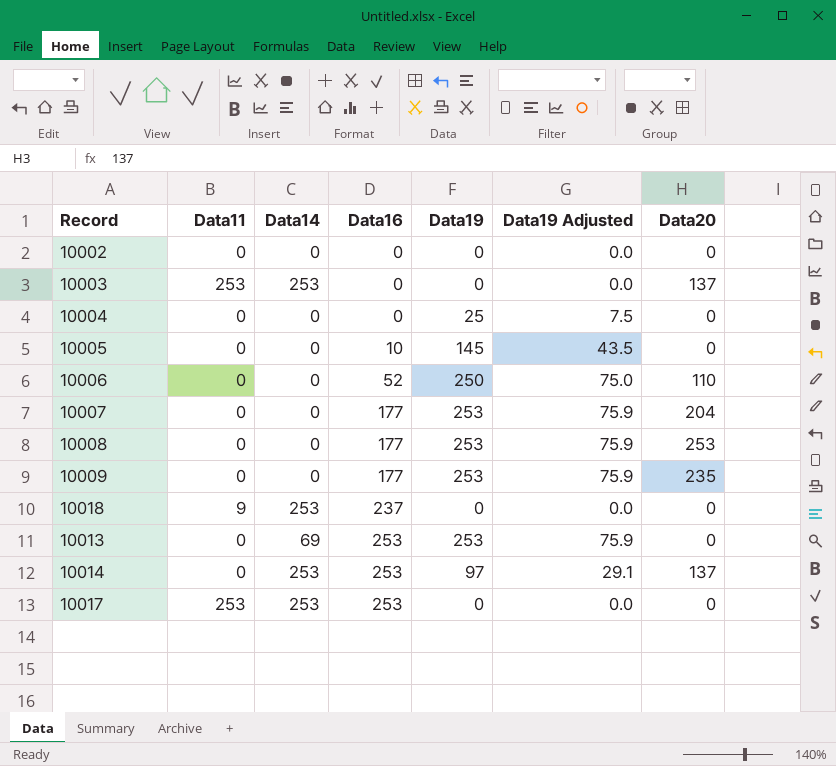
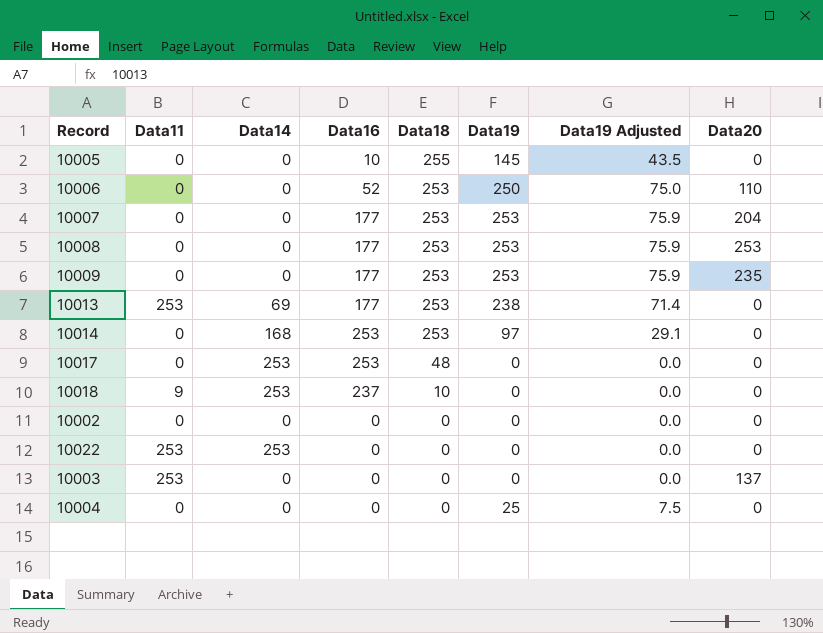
row order: Data16 ascending -> Data18 descending
column Data18 | position: none -> 5
10013 | Data11: 0 -> 253
10013 | Data16: 253 -> 177
10013 | Data19: 253 -> 238
10013 | Data19 Adjusted: 75.9 -> 71.4
10014 | Data14: 253 -> 168
10014 | Data20: 137 -> 0
10017 | Data11: 253 -> 0
row 10022: none -> 253 | 253 | 0 | 0 | 0 | 0.0 | 0
10003 | Data14: 253 -> 0

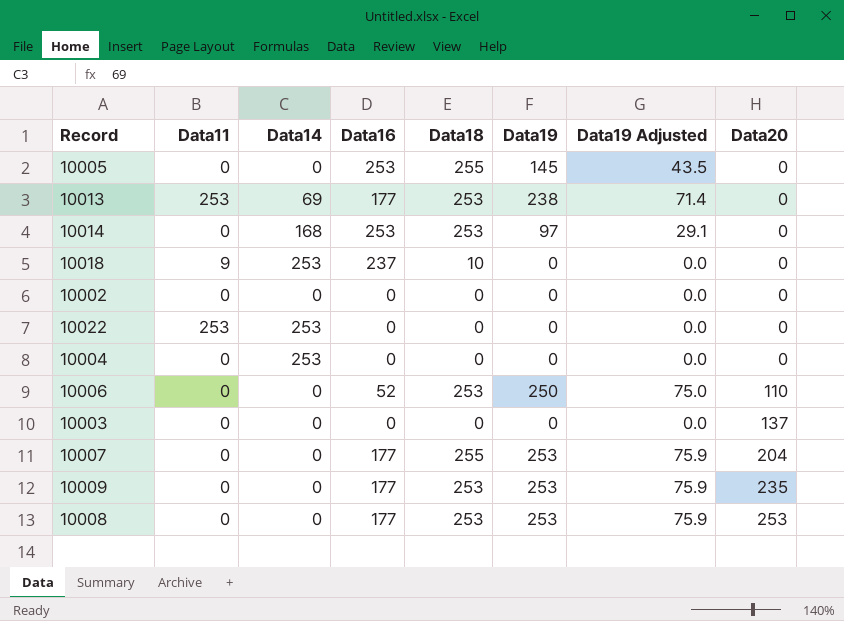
row order: Data18 descending -> Data20 ascending
row 10017: 0 | 253 | 253 | 48 | 0 | 0.0 | 0 -> none
10005 | Data16: 10 -> 253
10004 | Data14: 0 -> 253
10004 | Data19: 25 -> 0
10004 | Data19 Adjusted: 7.5 -> 0.0
10003 | Data11: 253 -> 0
10007 | Data18: 253 -> 255

